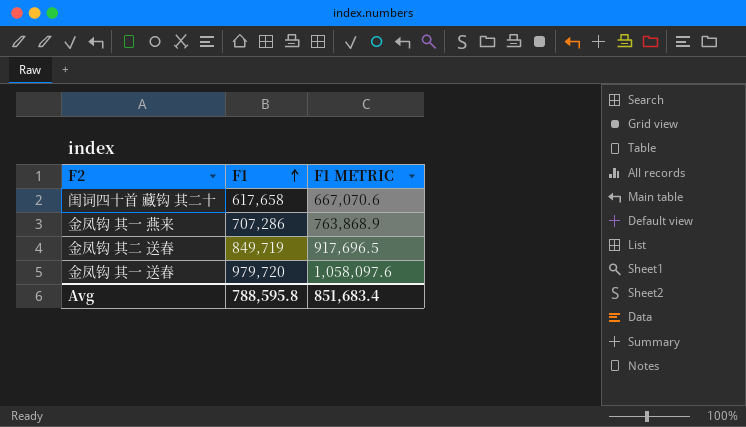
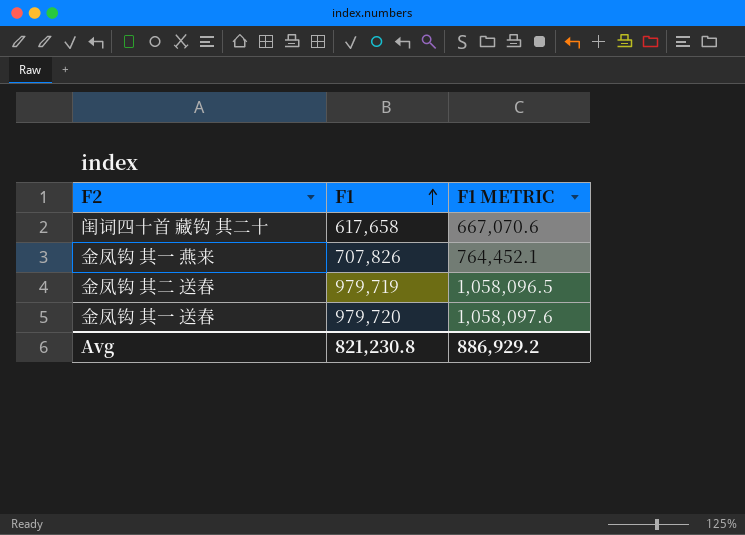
金凤钩 其一 燕来 | F1: 707,286 -> 707,826
金凤钩 其一 燕来 | F1 METRIC: 763,868.9 -> 764,452.1
金凤钩 其二 送春 | F1: 849,719 -> 979,719
金凤钩 其二 送春 | F1 METRIC: 917,696.5 -> 1,058,096.5
Avg | F1: 788,595.8 -> 821,230.8
Avg | F1 METRIC: 851,683.4 -> 886,929.2

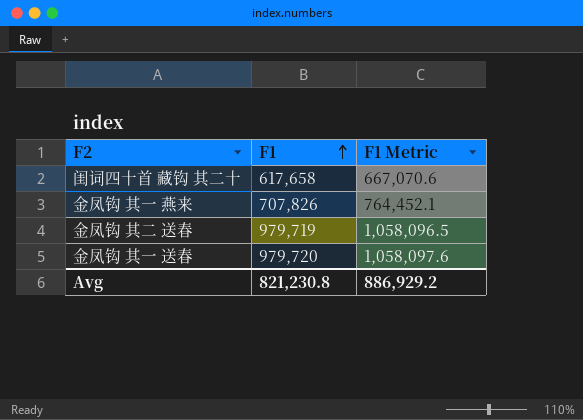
column name: F1 METRIC -> F1 Metric

